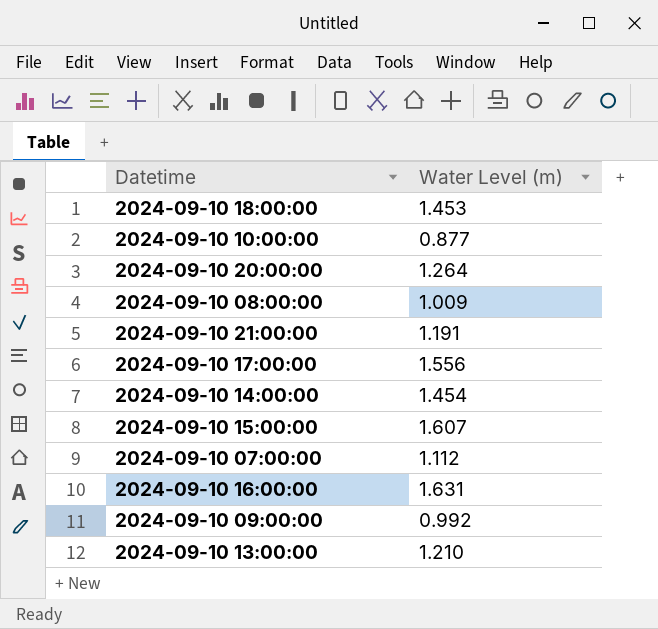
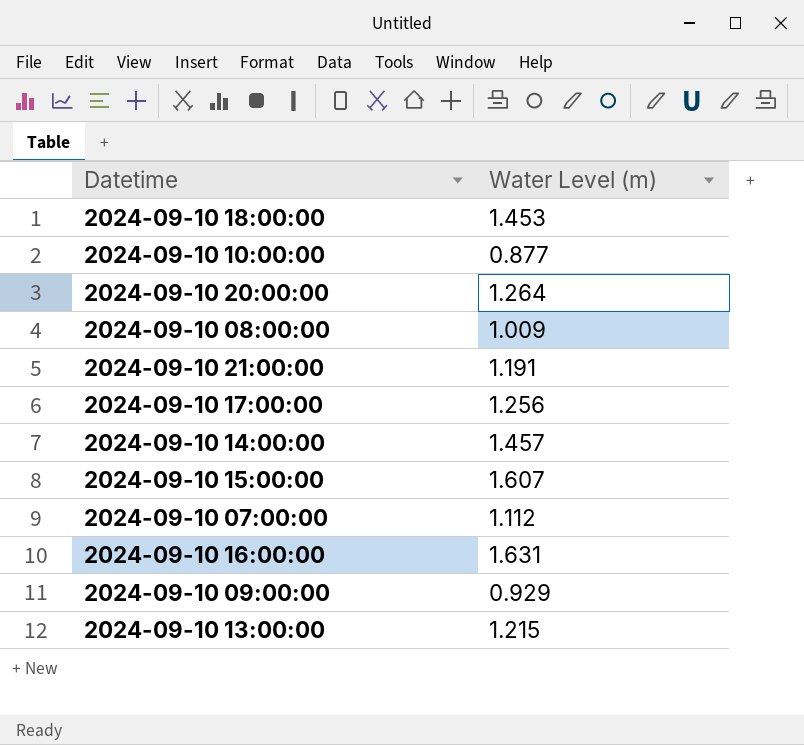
2024-09-10 17:00:00 | Water Level (m): 1.556 -> 1.256
2024-09-10 14:00:00 | Water Level (m): 1.454 -> 1.457
2024-09-10 09:00:00 | Water Level (m): 0.992 -> 0.929
2024-09-10 13:00:00 | Water Level (m): 1.210 -> 1.215

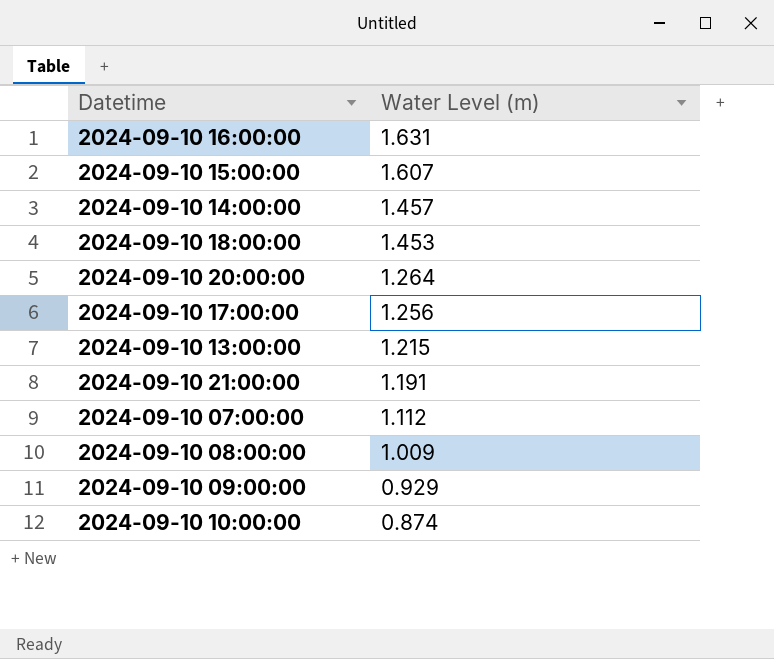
row order: none -> Water Level (m) descending
2024-09-10 10:00:00 | Water Level (m): 0.877 -> 0.874

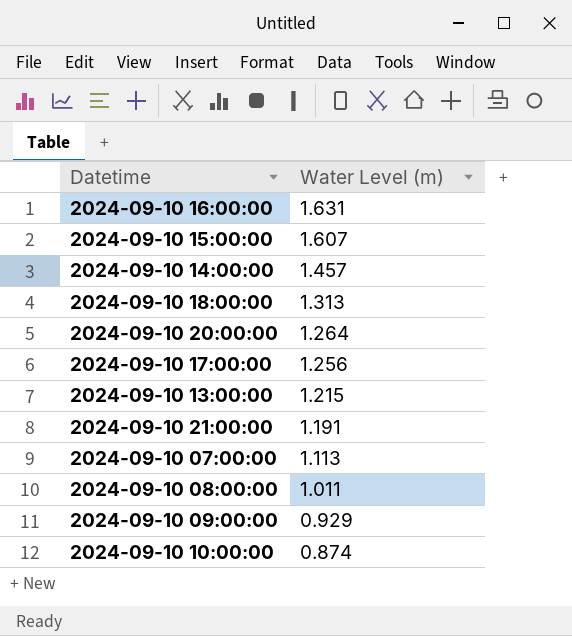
2024-09-10 18:00:00 | Water Level (m): 1.453 -> 1.313
2024-09-10 07:00:00 | Water Level (m): 1.112 -> 1.113
2024-09-10 08:00:00 | Water Level (m): 1.009 -> 1.011

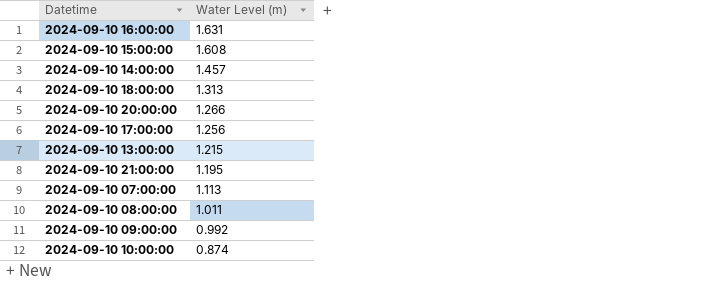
2024-09-10 15:00:00 | Water Level (m): 1.607 -> 1.608
2024-09-10 20:00:00 | Water Level (m): 1.264 -> 1.266
2024-09-10 21:00:00 | Water Level (m): 1.191 -> 1.195
2024-09-10 09:00:00 | Water Level (m): 0.929 -> 0.992

